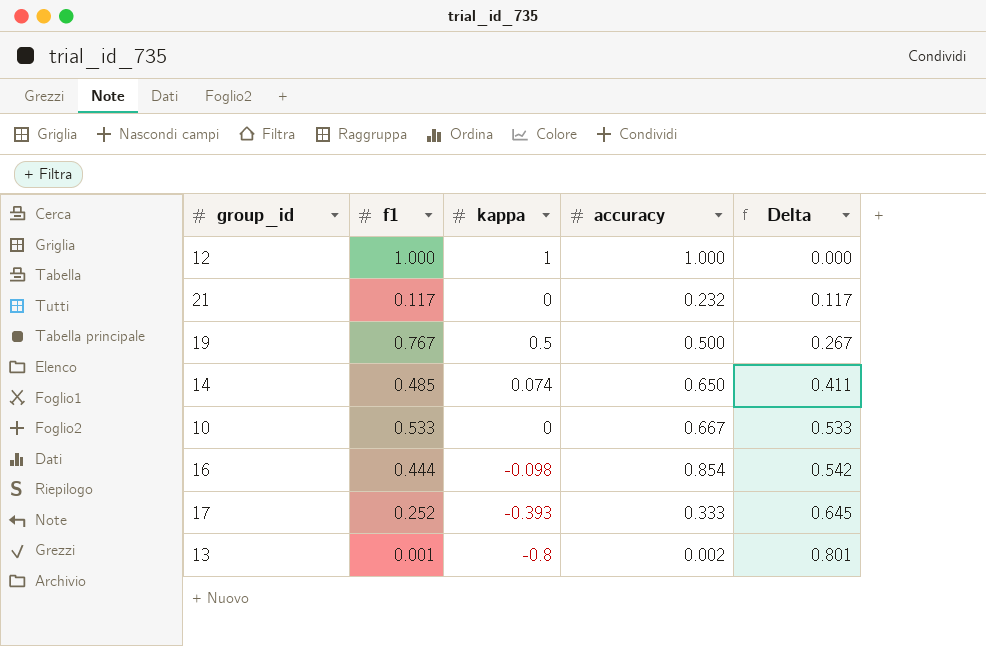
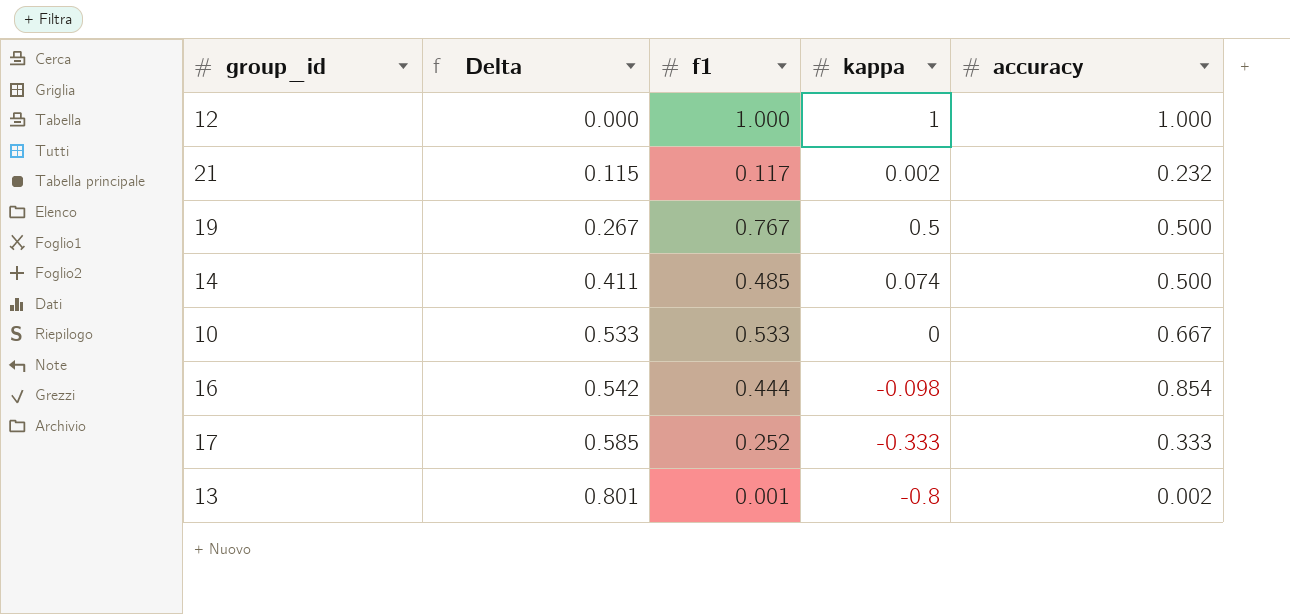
column Delta | position: 5 -> 2
21 | Delta: 0.117 -> 0.115
21 | kappa: 0 -> 0.002
14 | accuracy: 0.650 -> 0.500
17 | Delta: 0.645 -> 0.585
17 | kappa: -0.393 -> -0.333

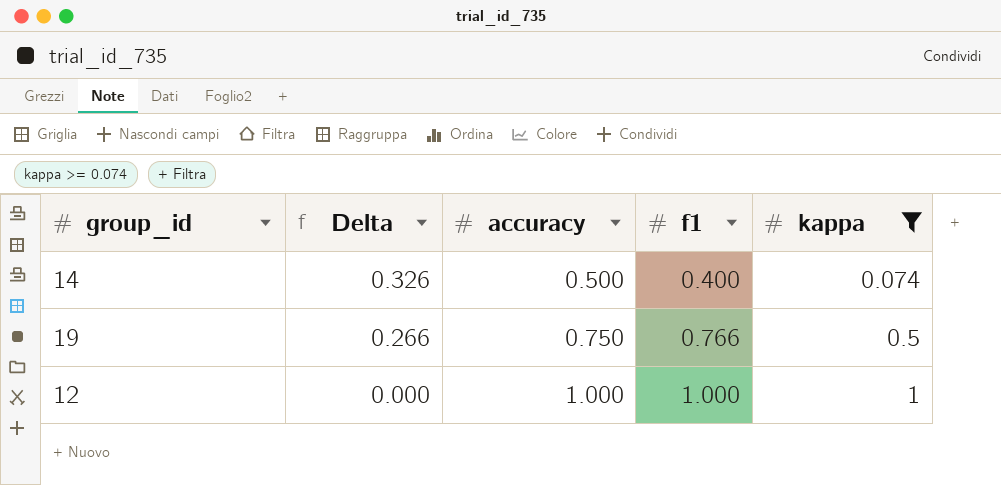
filter: none -> kappa >= 0.074
row order: Delta ascending -> Delta descending
column accuracy | position: 5 -> 3
14 | Delta: 0.411 -> 0.326
14 | f1: 0.485 -> 0.400
19 | Delta: 0.267 -> 0.266
19 | accuracy: 0.500 -> 0.750
19 | f1: 0.767 -> 0.766

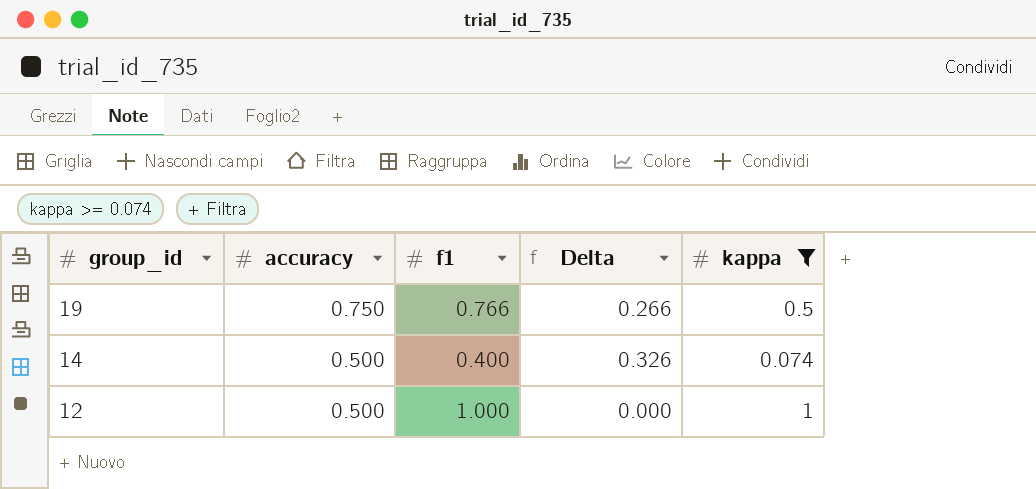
row order: Delta descending -> group_id descending
column Delta | position: 2 -> 4
12 | accuracy: 1.000 -> 0.500

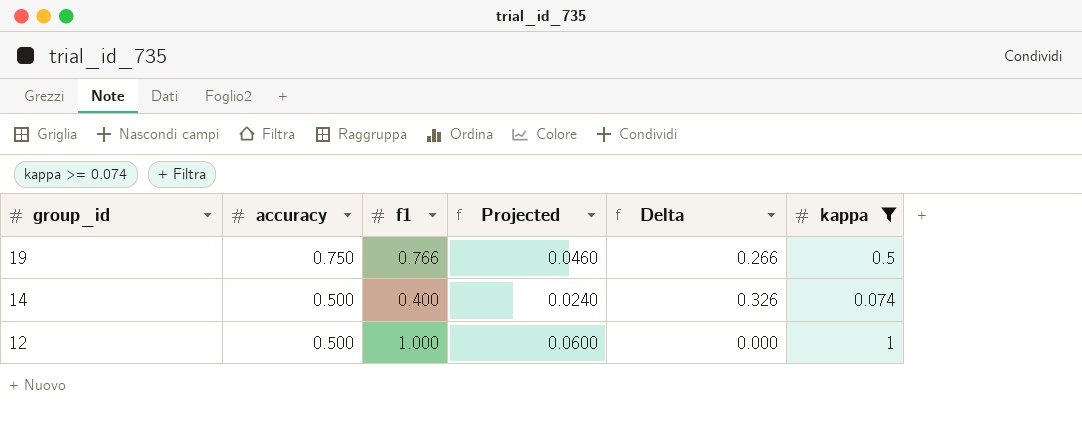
column Projected | formula: none -> [f1] * 0.06

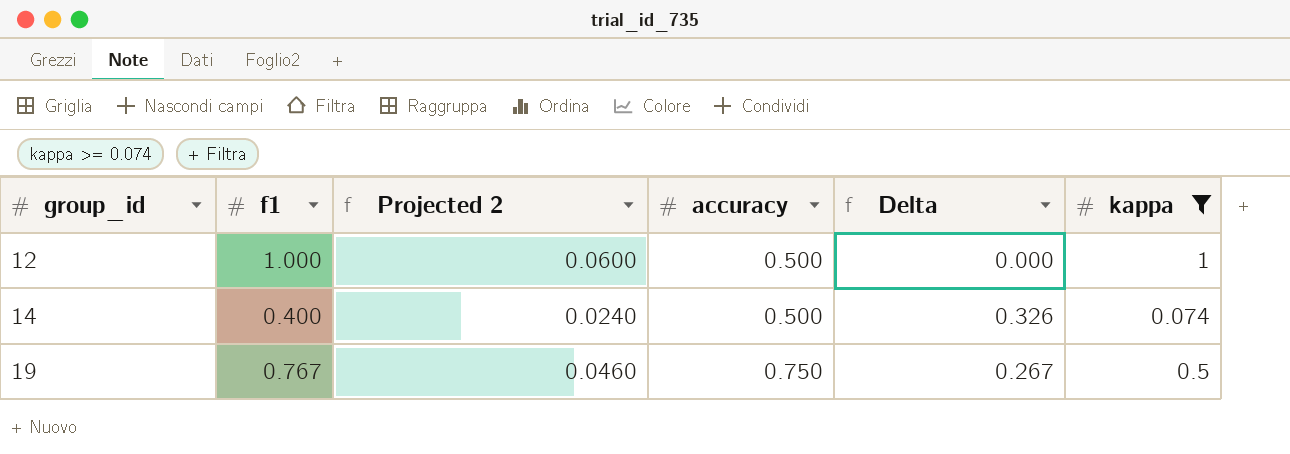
row order: group_id descending -> group_id ascending
column name: Projected -> Projected 2
column accuracy | position: 2 -> 4
19 | f1: 0.766 -> 0.767
19 | Delta: 0.266 -> 0.267

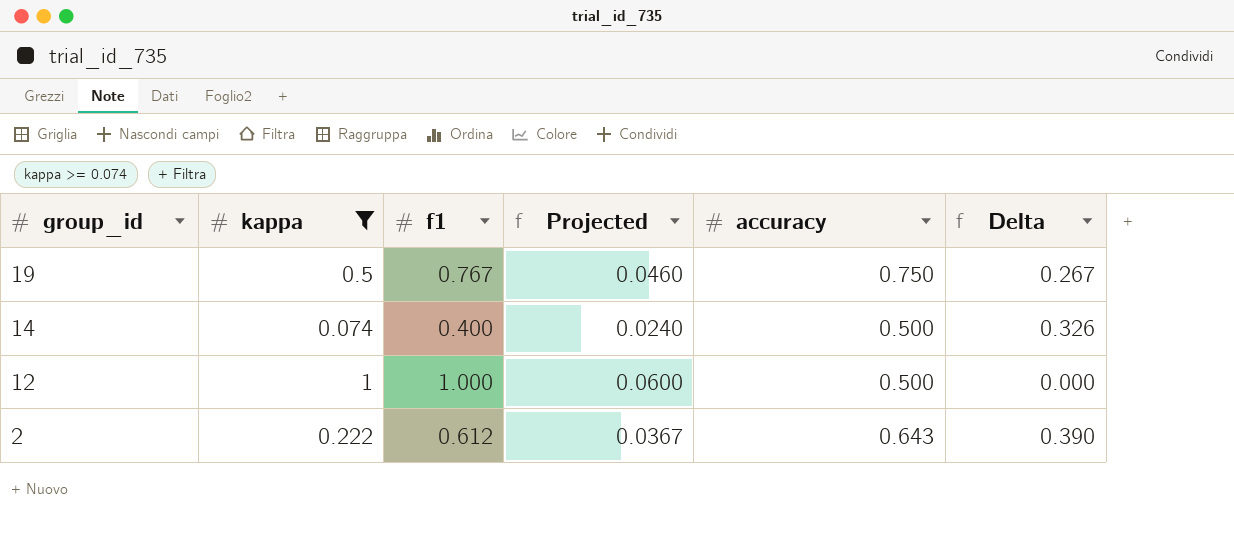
row order: group_id ascending -> group_id descending
column kappa | position: 6 -> 2
column name: Projected 2 -> Projected
row 2: none -> 0.222 | 0.612 | 0.0367 | 0.643 | 0.390

